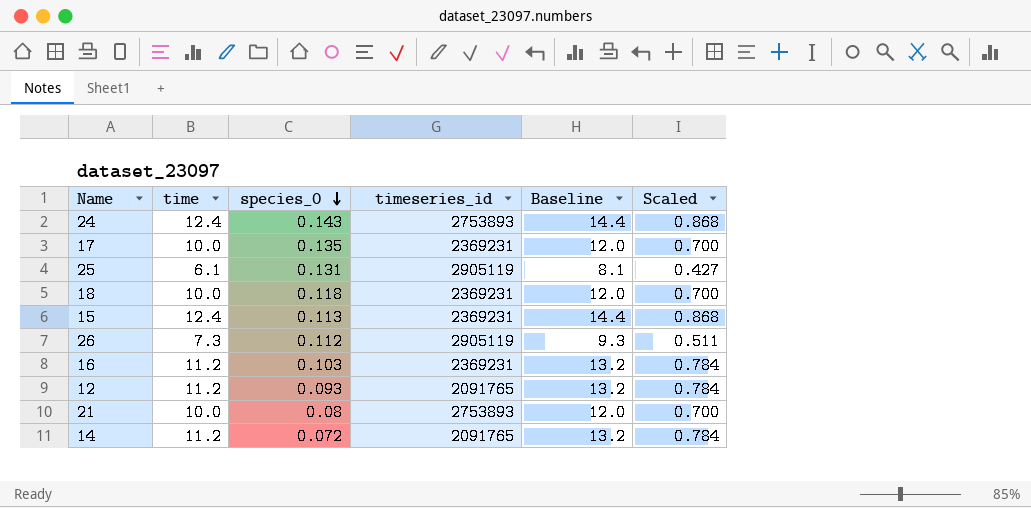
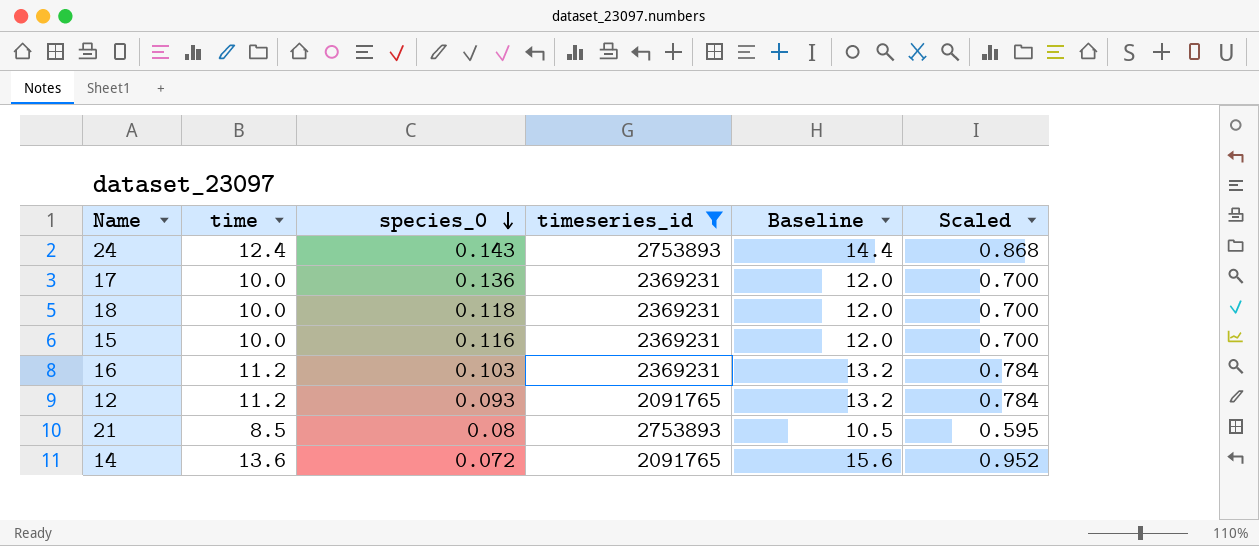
filter: none -> timeseries_id != 2905119
17 | species_0: 0.135 -> 0.136
15 | time: 12.4 -> 10.0
15 | species_0: 0.113 -> 0.116
15 | Baseline: 14.4 -> 12.0
15 | Scaled: 0.868 -> 0.700
21 | time: 10.0 -> 8.5
21 | Baseline: 12.0 -> 10.5
21 | Scaled: 0.700 -> 0.595
14 | time: 11.2 -> 13.6
14 | Baseline: 13.2 -> 15.6
14 | Scaled: 0.784 -> 0.952

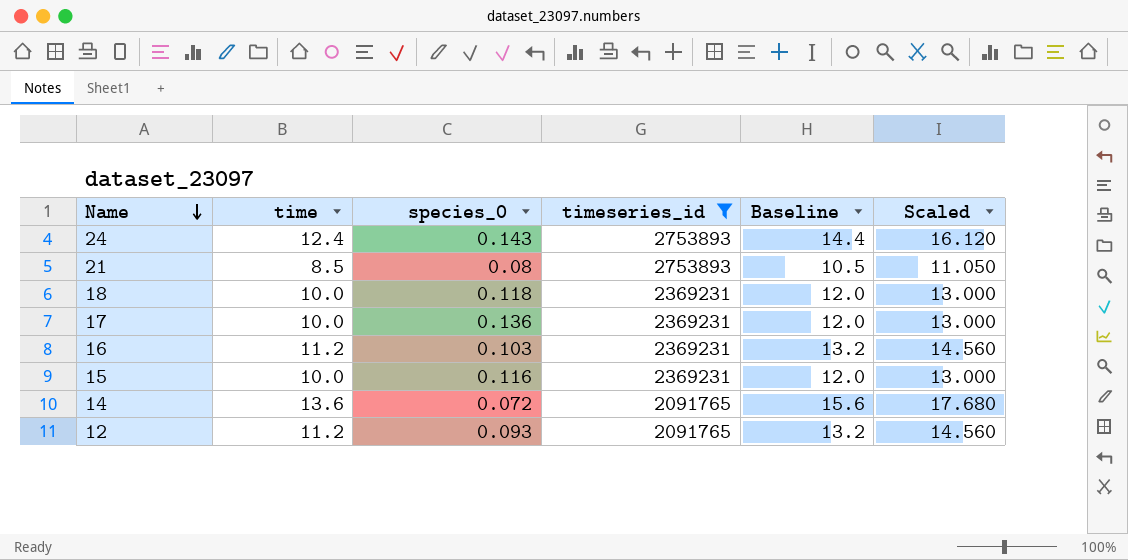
row order: species_0 descending -> Name descending
column Scaled | formula: [time] * 0.07 -> [time] * 1.3

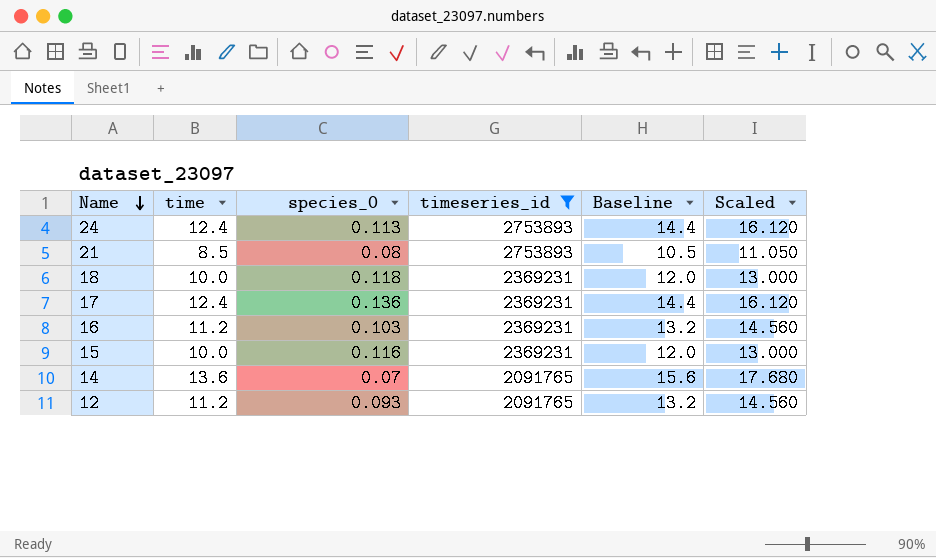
24 | species_0: 0.143 -> 0.113
17 | time: 10.0 -> 12.4
17 | Baseline: 12.0 -> 14.4
17 | Scaled: 13.000 -> 16.120
14 | species_0: 0.072 -> 0.07

